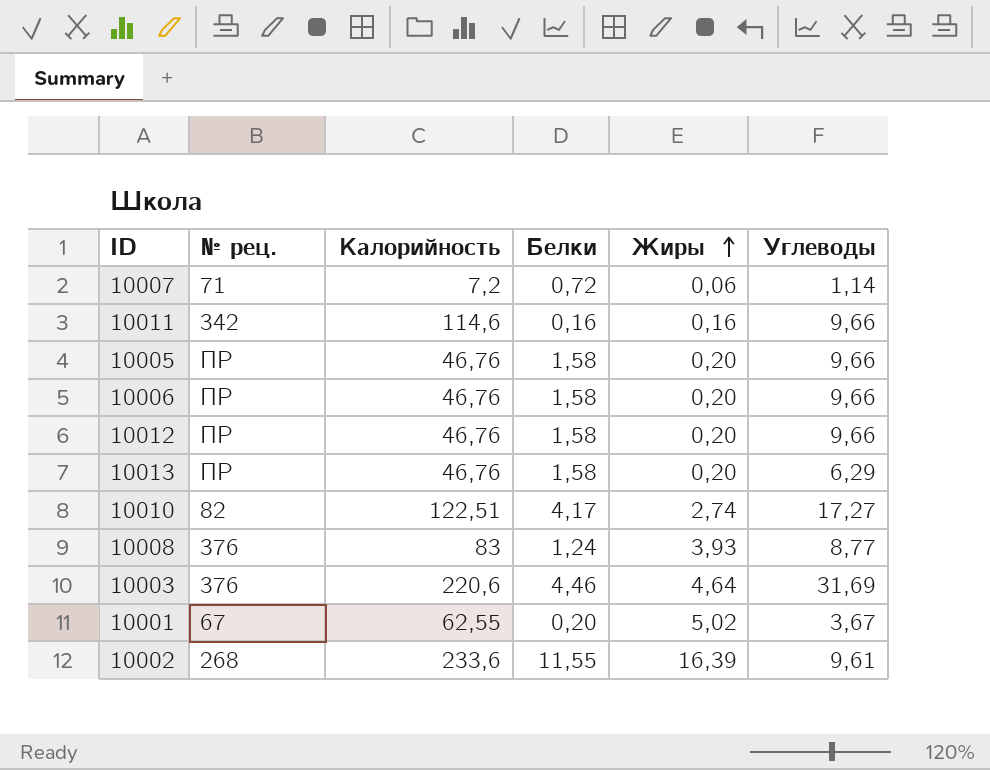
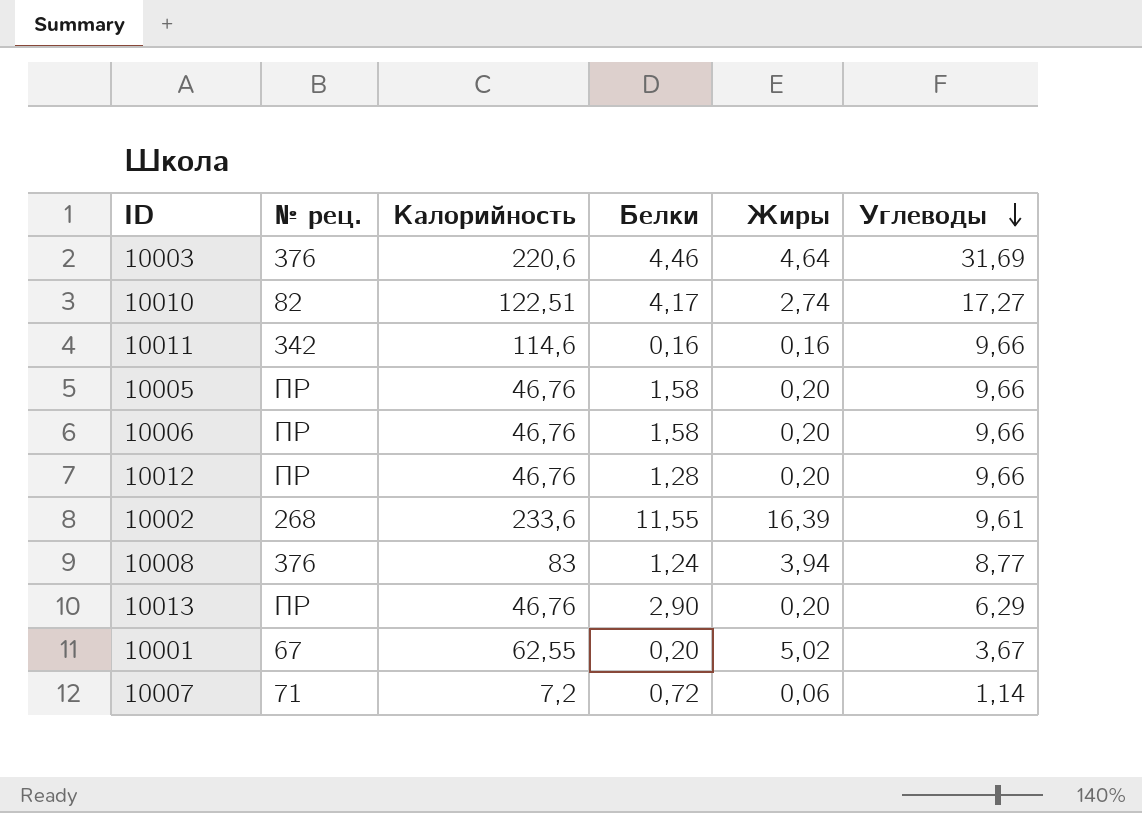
row order: Жиры ascending -> Углеводы descending
10012 | Белки: 1,58 -> 1,28
10008 | Жиры: 3,93 -> 3,94
10013 | Белки: 1,58 -> 2,90

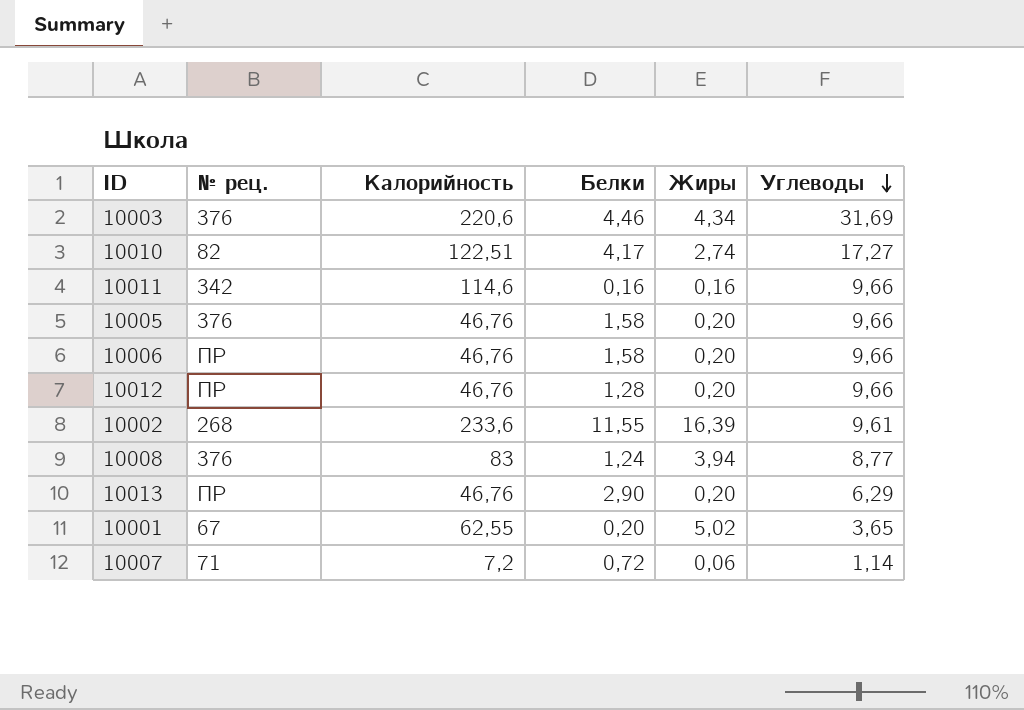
10003 | Жиры: 4,64 -> 4,34
10005 | № рец.: ПР -> 376
10001 | Углеводы: 3,67 -> 3,65

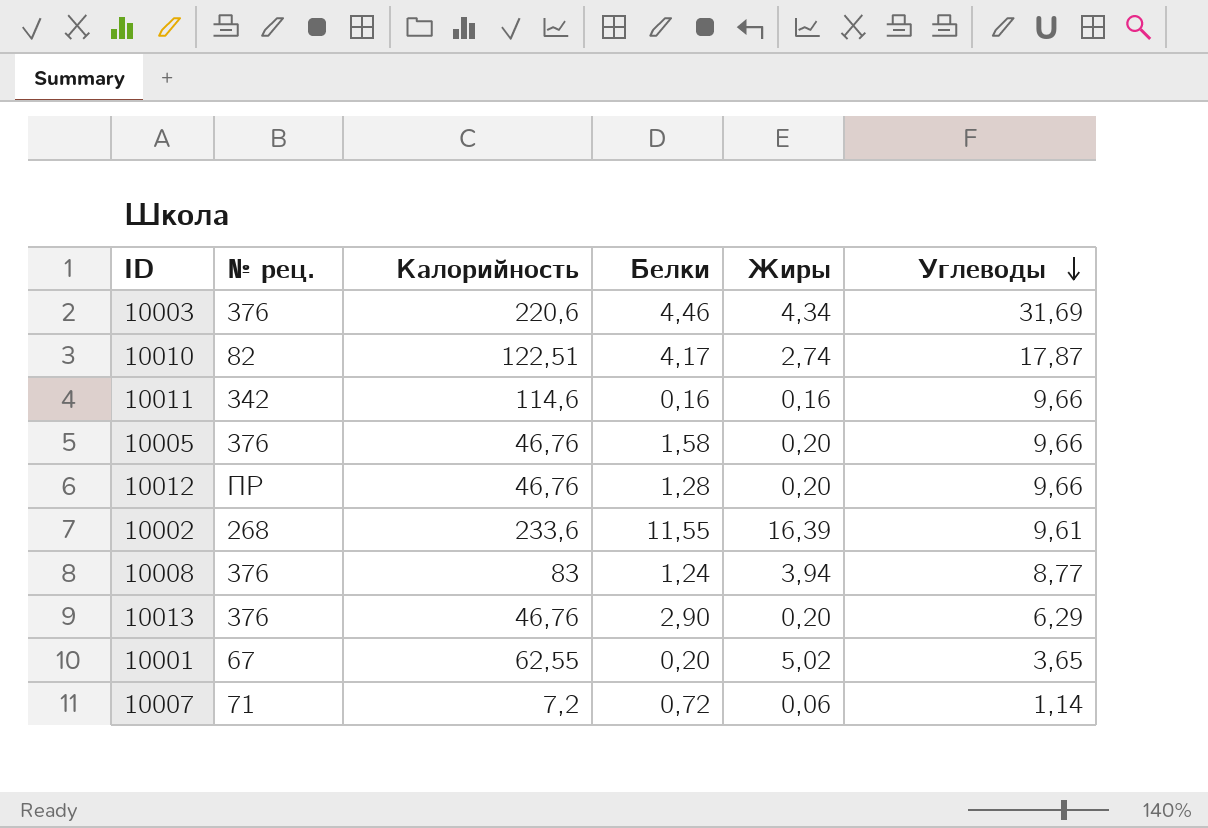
row 10006: ПР | 46,76 | 1,58 | 0,20 | 9,66 -> none
10010 | Углеводы: 17,27 -> 17,87
10013 | № рец.: ПР -> 376

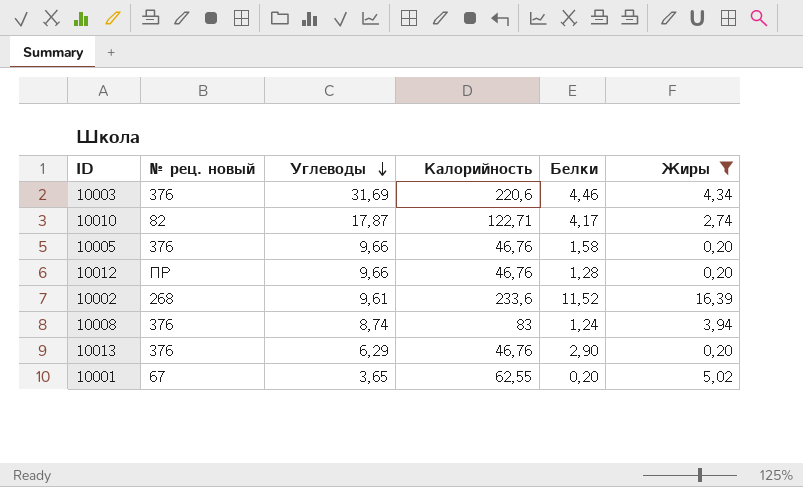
filter: none -> Жиры >= 0,20
column name: № рец. -> № рец. новый
column Углеводы | position: 6 -> 3
10010 | Калорийность: 122,51 -> 122,71
10002 | Белки: 11,55 -> 11,52
10008 | Углеводы: 8,77 -> 8,74

